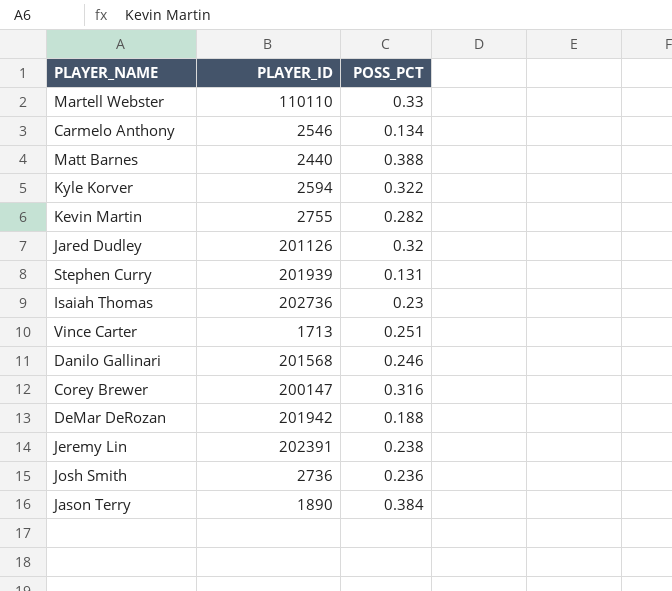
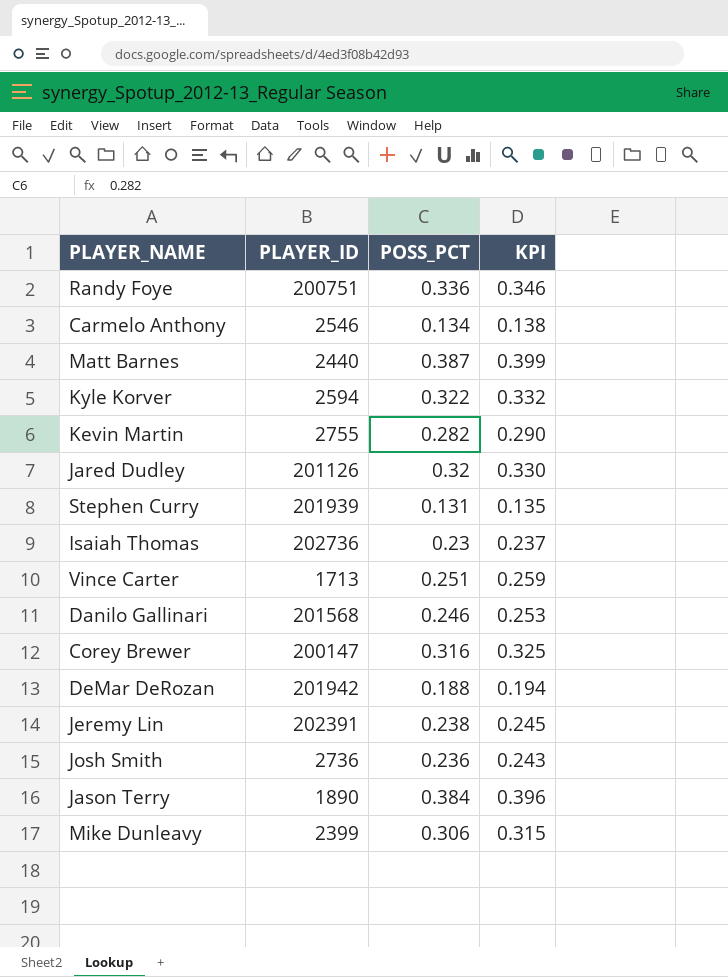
column KPI | formula: none -> [POSS_PCT] * 1.03
row Martell Webster: 110110 | 0.33 -> none
row Randy Foye: none -> 200751 | 0.336 | 0.346
Matt Barnes | POSS_PCT: 0.388 -> 0.387
row Mike Dunleavy: none -> 2399 | 0.306 | 0.315

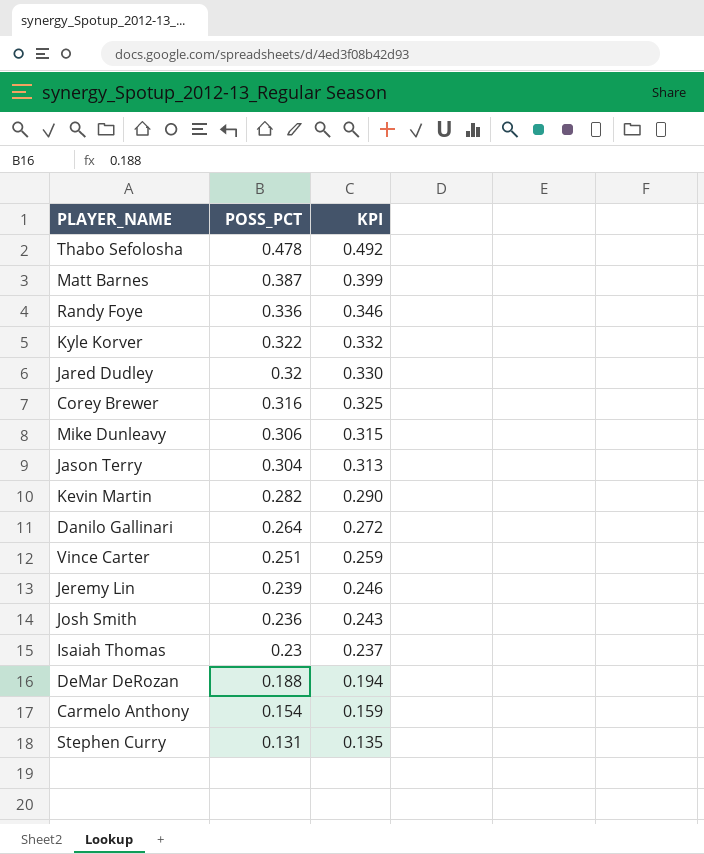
row order: none -> POSS_PCT descending
column PLAYER_ID | position: 2 -> none
row Thabo Sefolosha: none -> 0.478 | 0.492
Jason Terry | POSS_PCT: 0.384 -> 0.304
Jason Terry | KPI: 0.396 -> 0.313
Danilo Gallinari | POSS_PCT: 0.246 -> 0.264
Danilo Gallinari | KPI: 0.253 -> 0.272
Jeremy Lin | POSS_PCT: 0.238 -> 0.239
Jeremy Lin | KPI: 0.245 -> 0.246
Carmelo Anthony | POSS_PCT: 0.134 -> 0.154
Carmelo Anthony | KPI: 0.138 -> 0.159

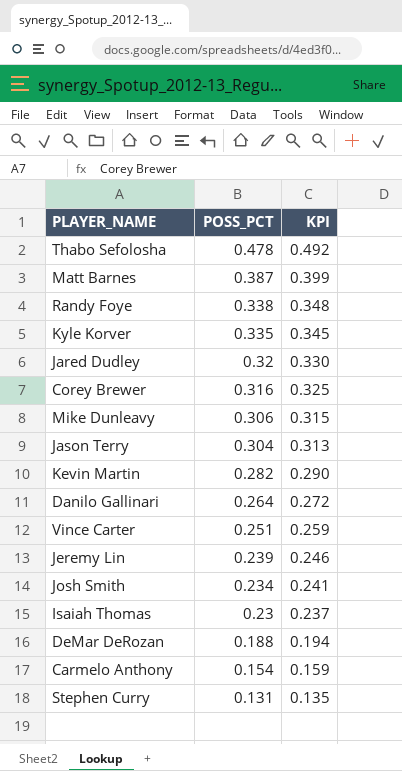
Randy Foye | POSS_PCT: 0.336 -> 0.338
Randy Foye | KPI: 0.346 -> 0.348
Kyle Korver | POSS_PCT: 0.322 -> 0.335
Kyle Korver | KPI: 0.332 -> 0.345
Josh Smith | POSS_PCT: 0.236 -> 0.234
Josh Smith | KPI: 0.243 -> 0.241

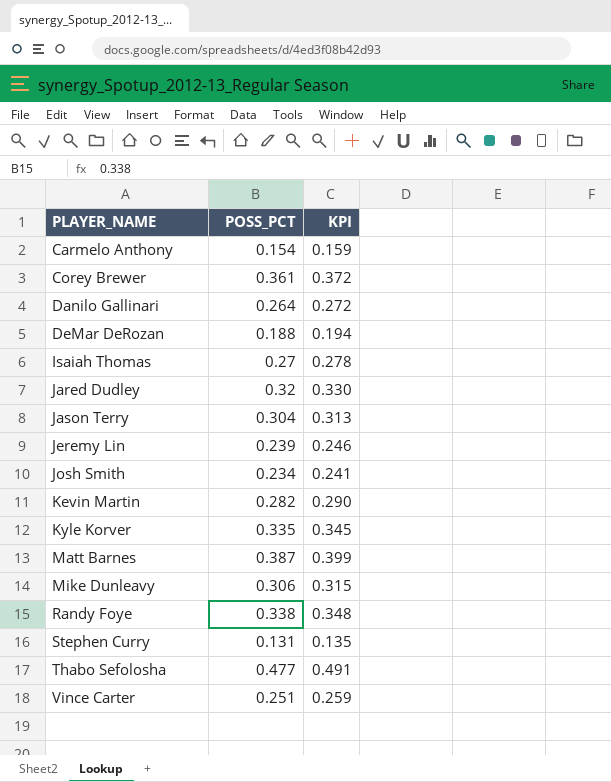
row order: POSS_PCT descending -> PLAYER_NAME ascending
Corey Brewer | POSS_PCT: 0.316 -> 0.361
Corey Brewer | KPI: 0.325 -> 0.372
Isaiah Thomas | POSS_PCT: 0.23 -> 0.27
Isaiah Thomas | KPI: 0.237 -> 0.278
Thabo Sefolosha | POSS_PCT: 0.478 -> 0.477
Thabo Sefolosha | KPI: 0.492 -> 0.491

